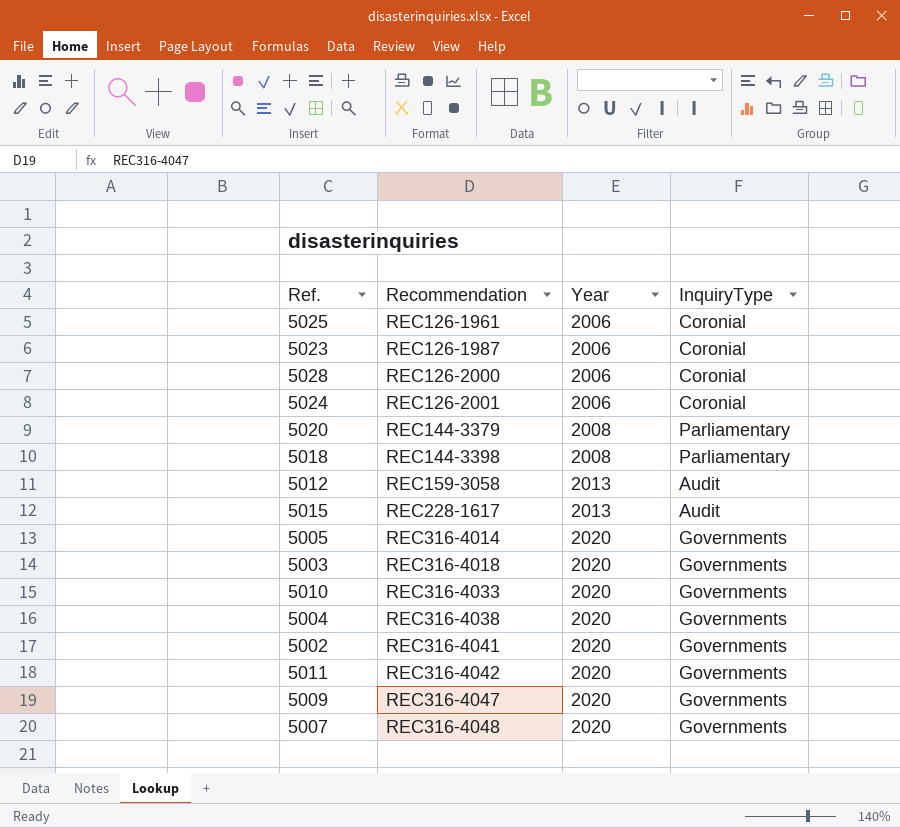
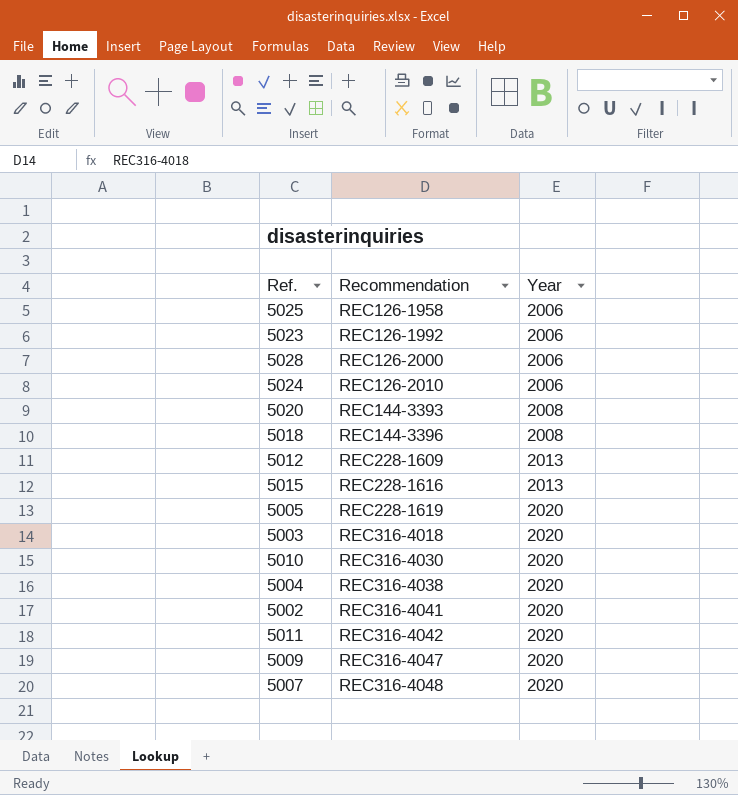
column InquiryType | position: 4 -> none
5025 | Recommendation: REC126-1961 -> REC126-1958
5023 | Recommendation: REC126-1987 -> REC126-1992
5024 | Recommendation: REC126-2001 -> REC126-2010
5020 | Recommendation: REC144-3379 -> REC144-3393
5018 | Recommendation: REC144-3398 -> REC144-3396
5012 | Recommendation: REC159-3058 -> REC228-1609
5015 | Recommendation: REC228-1617 -> REC228-1616
5005 | Recommendation: REC316-4014 -> REC228-1619
5010 | Recommendation: REC316-4033 -> REC316-4030

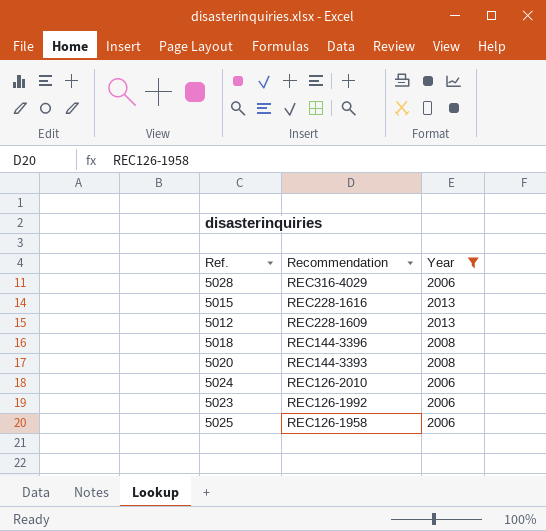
filter: none -> Year != 2020
row order: Recommendation ascending -> Recommendation descending
5028 | Recommendation: REC126-2000 -> REC316-4029

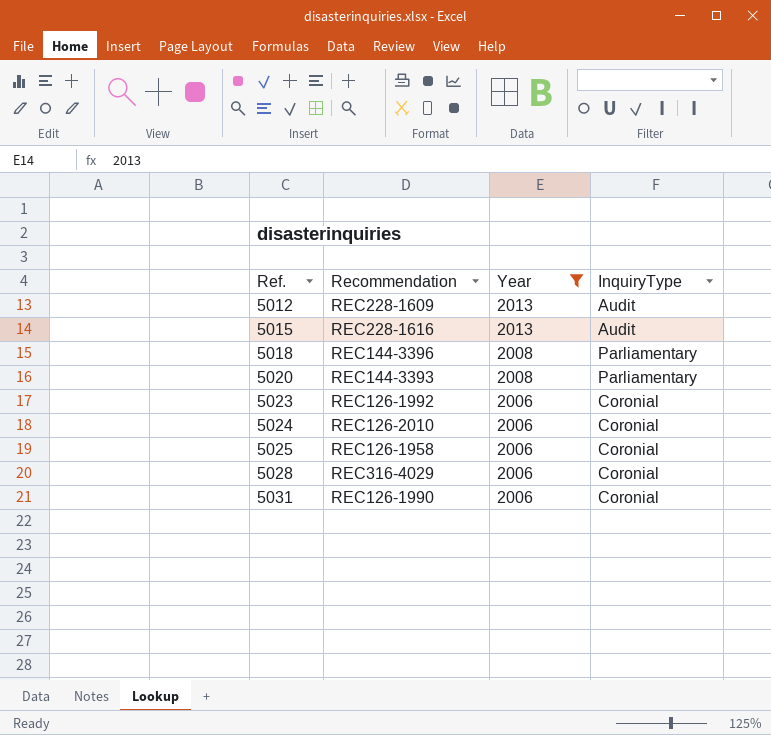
row order: Recommendation descending -> Ref. ascending
column InquiryType | position: none -> 4
row 5031: none -> REC126-1990 | 2006 | Coronial

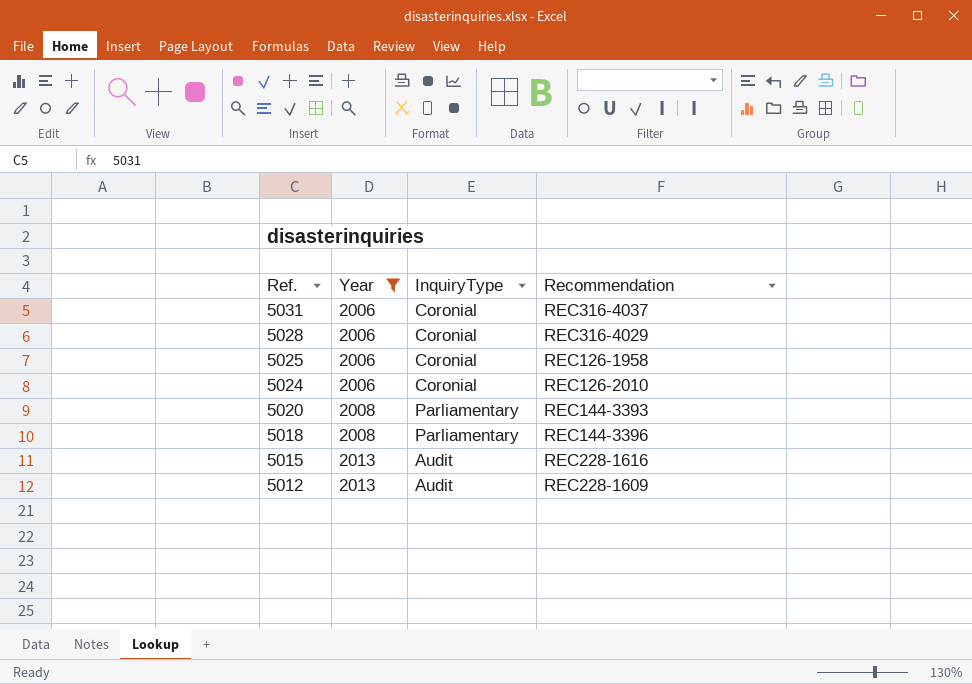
row order: Ref. ascending -> Ref. descending
column Recommendation | position: 2 -> 4
row 5023: REC126-1992 | 2006 | Coronial -> none
5031 | Recommendation: REC126-1990 -> REC316-4037

